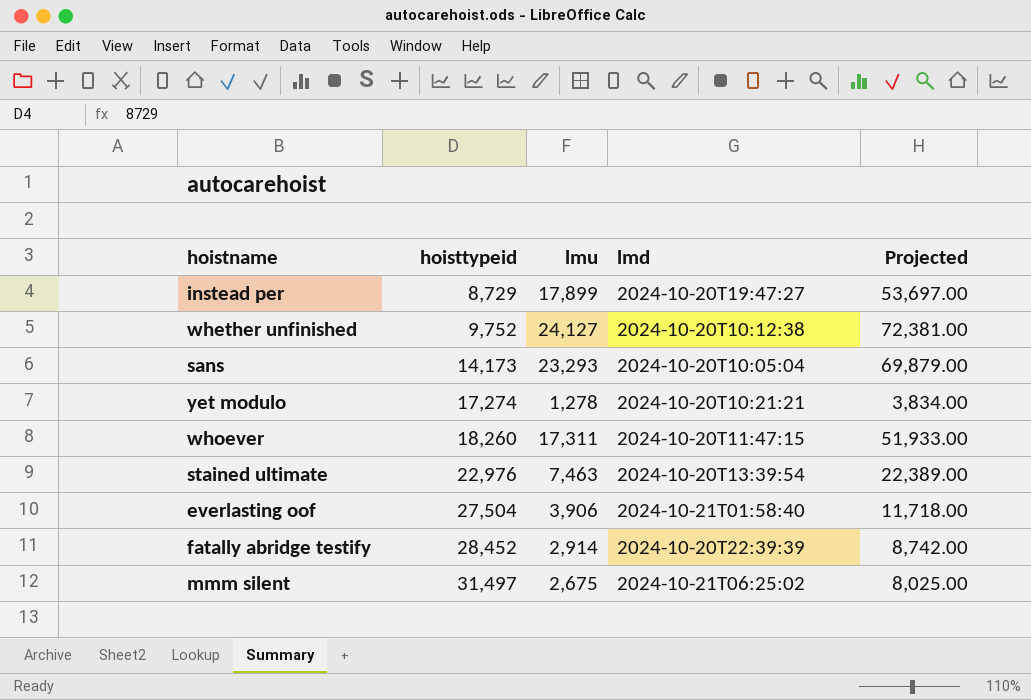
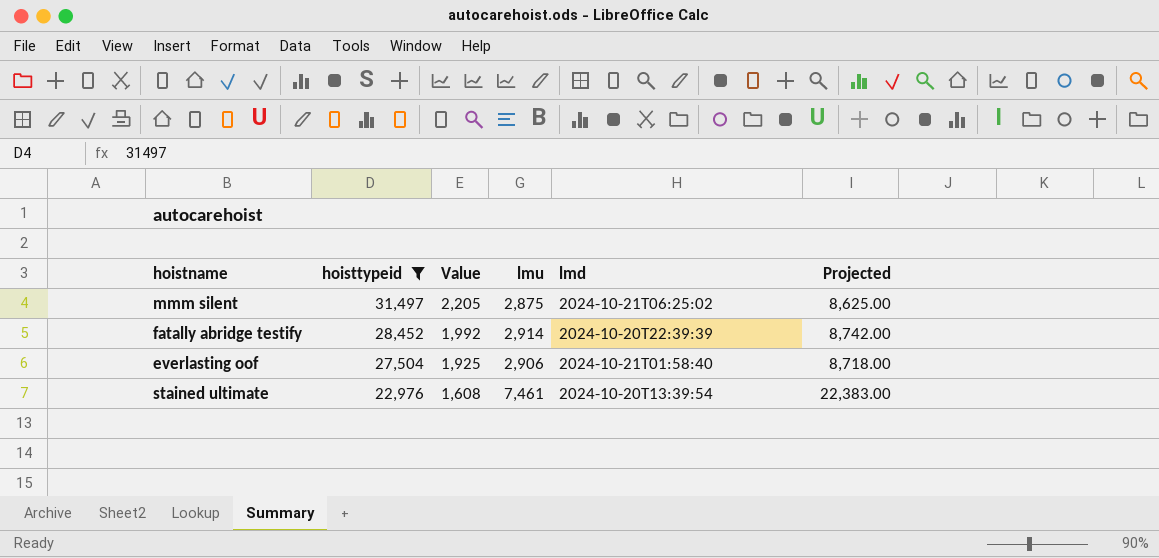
filter: none -> hoisttypeid >= 22,976
row order: hoisttypeid ascending -> hoisttypeid descending
column Value | formula: none -> [hoisttypeid] * 0.07
mmm silent | lmu: 2,675 -> 2,875
mmm silent | Projected: 8,025.00 -> 8,625.00
everlasting oof | lmu: 3,906 -> 2,906
everlasting oof | Projected: 11,718.00 -> 8,718.00
stained ultimate | lmu: 7,463 -> 7,461
stained ultimate | Projected: 22,389.00 -> 22,383.00

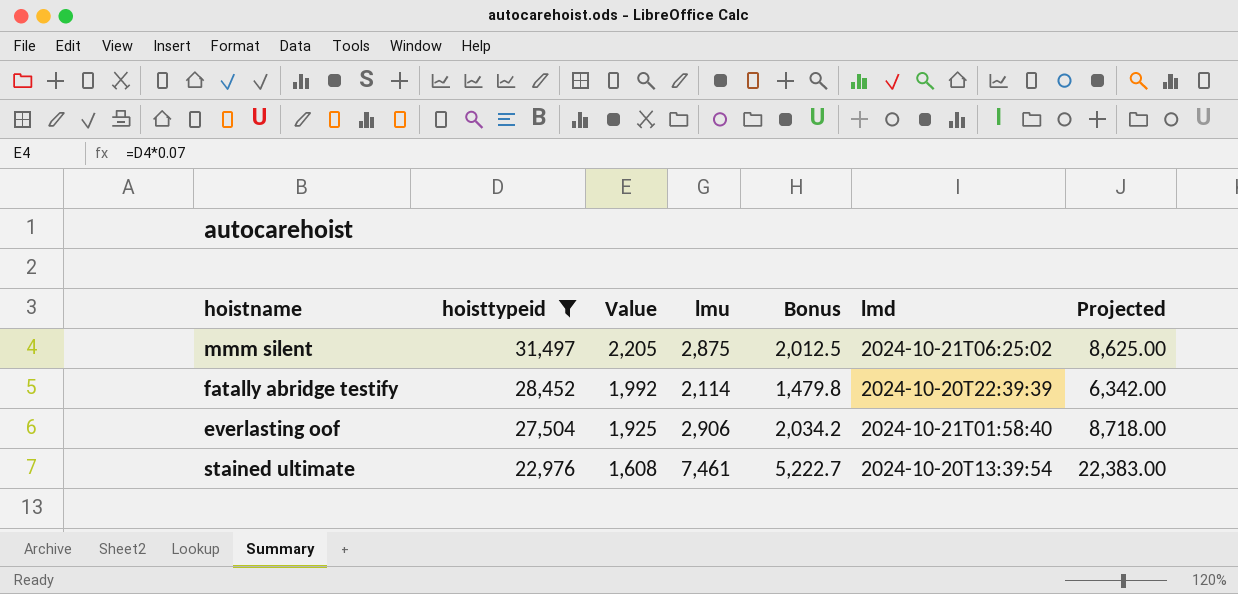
column Bonus | formula: none -> [lmu] * 0.7
fatally abridge testify | lmu: 2,914 -> 2,114
fatally abridge testify | Projected: 8,742.00 -> 6,342.00

